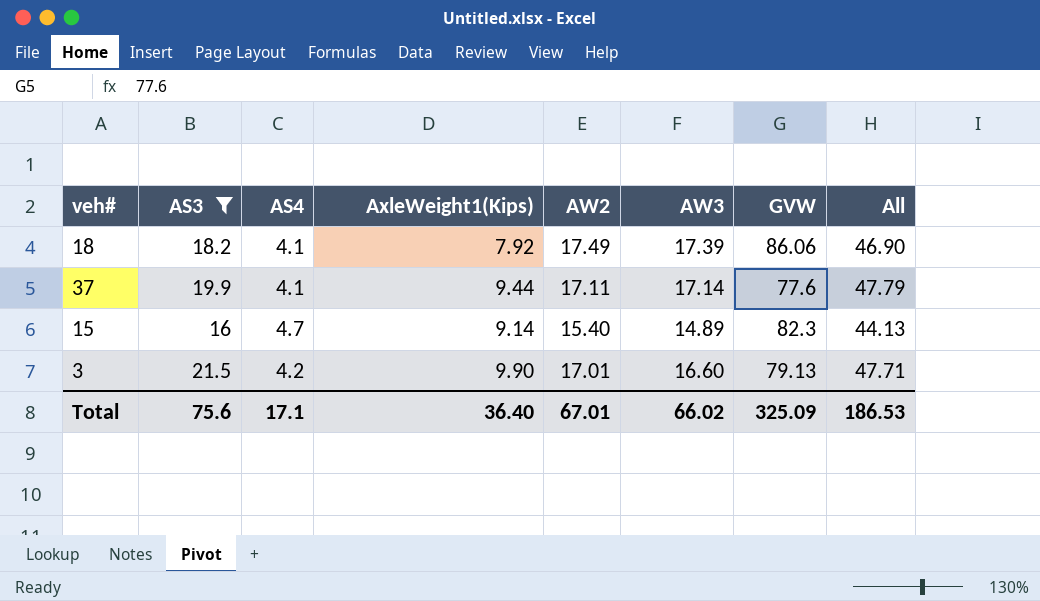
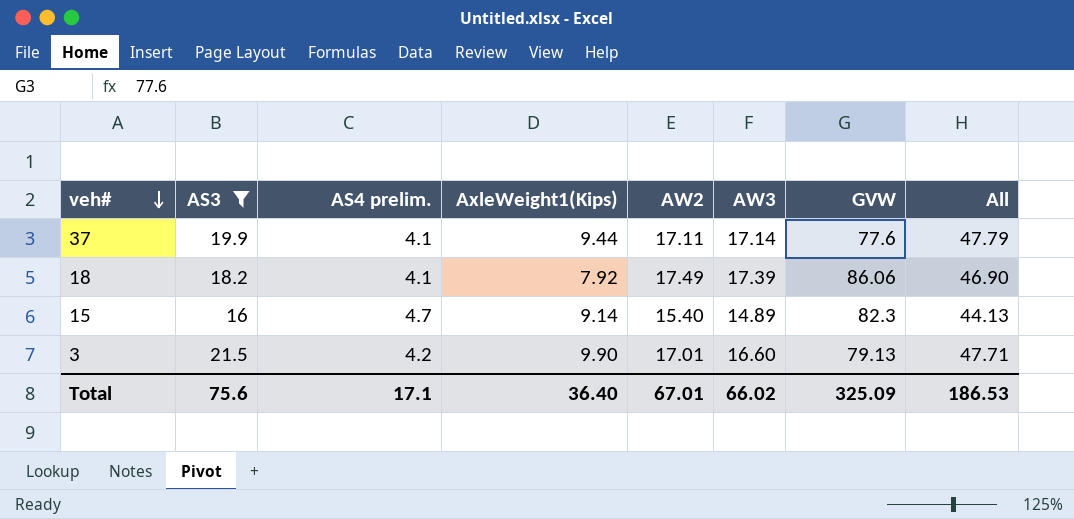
row order: none -> veh# descending
column name: AS4 -> AS4 prelim.

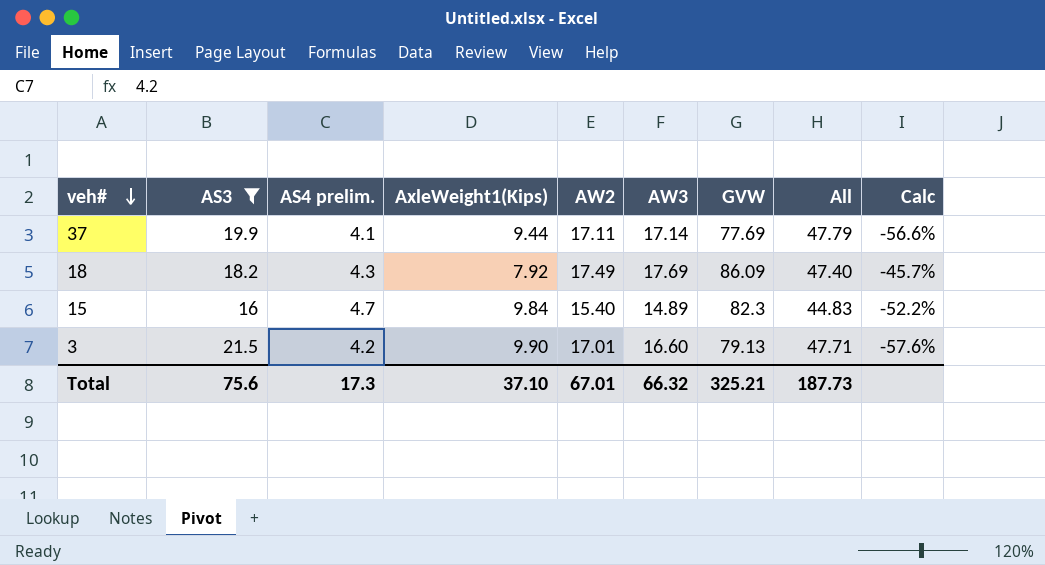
column Calc | formula: none -> ([AS4 prelim.] - [AxleWeight1(Kips)]) / [AxleWeight1(Kips)]
37 | GVW: 77.6 -> 77.69
18 | AS4 prelim.: 4.1 -> 4.3
18 | AW3: 17.39 -> 17.69
18 | GVW: 86.06 -> 86.09
18 | All: 46.90 -> 47.40
15 | AxleWeight1(Kips): 9.14 -> 9.84
15 | All: 44.13 -> 44.83
Total | AS4 prelim.: 17.1 -> 17.3
Total | AxleWeight1(Kips): 36.40 -> 37.10
Total | AW3: 66.02 -> 66.32
Total | GVW: 325.09 -> 325.21
Total | All: 186.53 -> 187.73

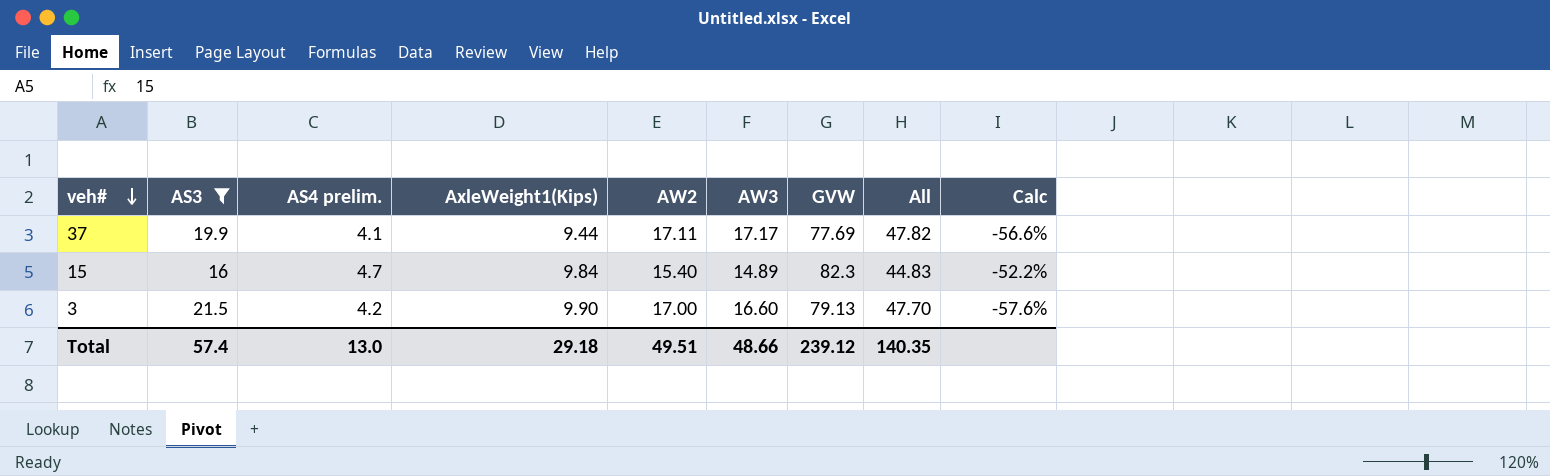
row 18: 18.2 | 4.3 | 7.92 | 17.49 | 17.69 | 86.09 | 47.40 | -45.7% -> none
37 | AW3: 17.14 -> 17.17
37 | All: 47.79 -> 47.82
3 | AW2: 17.01 -> 17.00
3 | All: 47.71 -> 47.70
Total | AS3: 75.6 -> 57.4
Total | AS4 prelim.: 17.3 -> 13.0
Total | AxleWeight1(Kips): 37.10 -> 29.18
Total | AW2: 67.01 -> 49.51
Total | AW3: 66.32 -> 48.66
Total | GVW: 325.21 -> 239.12
Total | All: 187.73 -> 140.35

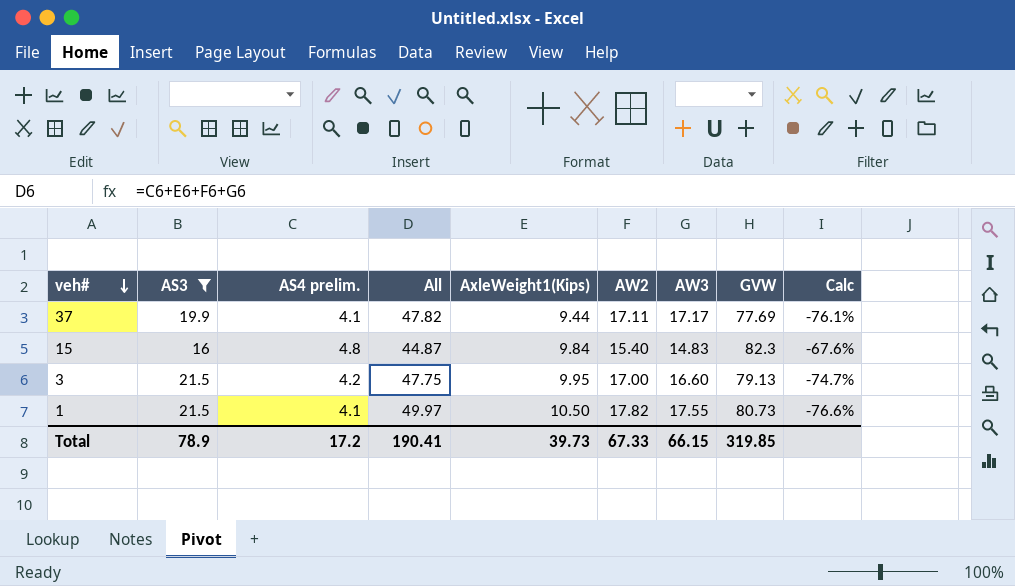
column All | position: 8 -> 4
column Calc | formula: ([AS4 prelim.] - [AxleWeight1(Kips)]) / [AxleWeight1(Kips)] -> ([AS4 prelim.] - [AW3]) / [AW3]
15 | AS4 prelim.: 4.7 -> 4.8
15 | All: 44.83 -> 44.87
15 | AW3: 14.89 -> 14.83
3 | All: 47.70 -> 47.75
3 | AxleWeight1(Kips): 9.90 -> 9.95
row 1: none -> 21.5 | 4.1 | 49.97 | 10.50 | 17.82 | 17.55 | 80.73 | -76.6%
Total | AS3: 57.4 -> 78.9
Total | AS4 prelim.: 13.0 -> 17.2
Total | All: 140.35 -> 190.41
Total | AxleWeight1(Kips): 29.18 -> 39.73
Total | AW2: 49.51 -> 67.33
Total | AW3: 48.66 -> 66.15
Total | GVW: 239.12 -> 319.85

